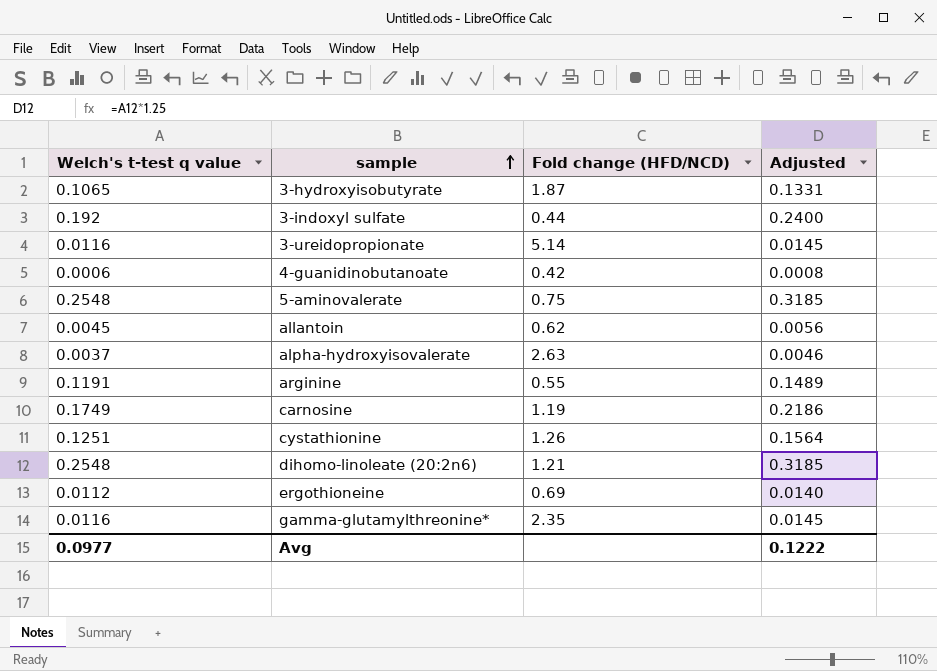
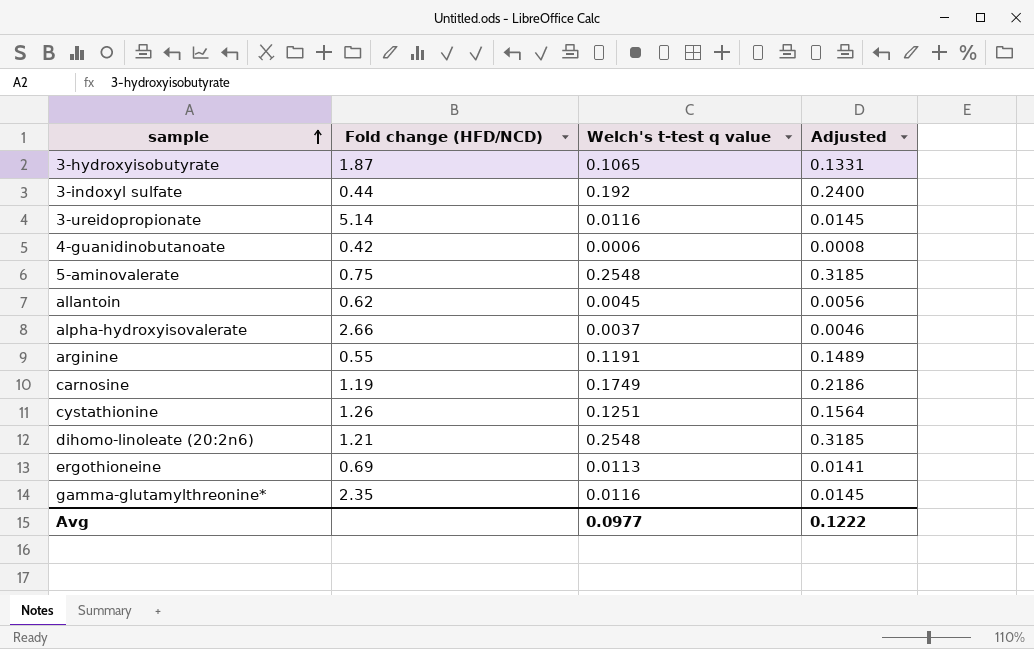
column Welch's t-test q value | position: 1 -> 3
alpha-hydroxyisovalerate | Fold change (HFD/NCD): 2.63 -> 2.66
ergothioneine | Welch's t-test q value: 0.0112 -> 0.0113
ergothioneine | Adjusted: 0.0140 -> 0.0141

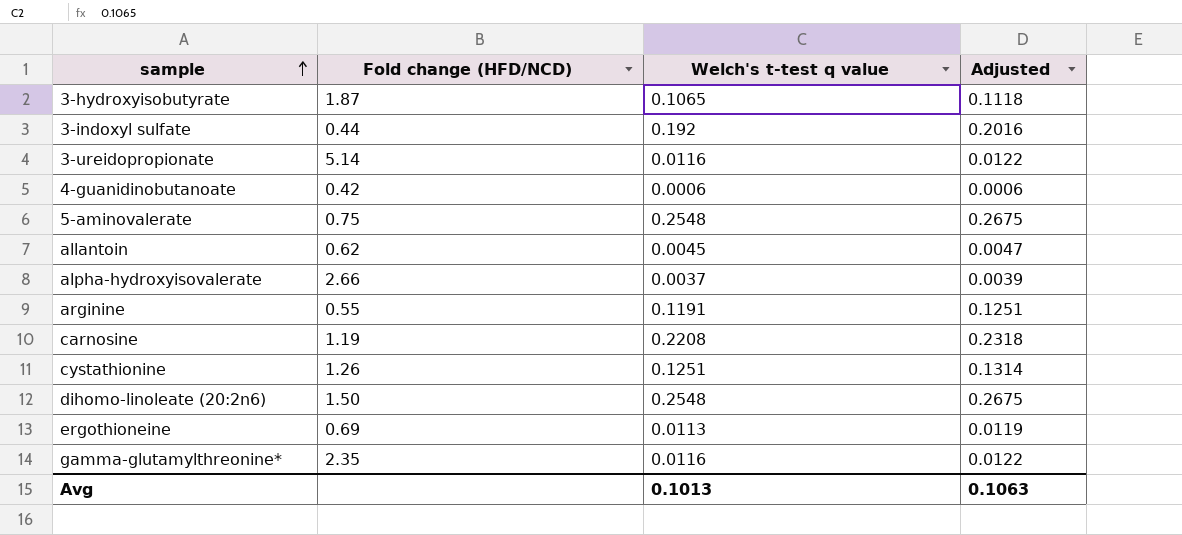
column Adjusted | formula: [Welch's t-test q value] * 1.25 -> [Welch's t-test q value] * 1.05
carnosine | Welch's t-test q value: 0.1749 -> 0.2208
dihomo-linoleate (20:2n6) | Fold change (HFD/NCD): 1.21 -> 1.50
Avg | Welch's t-test q value: 0.0977 -> 0.1013
Avg | Adjusted: 0.1222 -> 0.1063

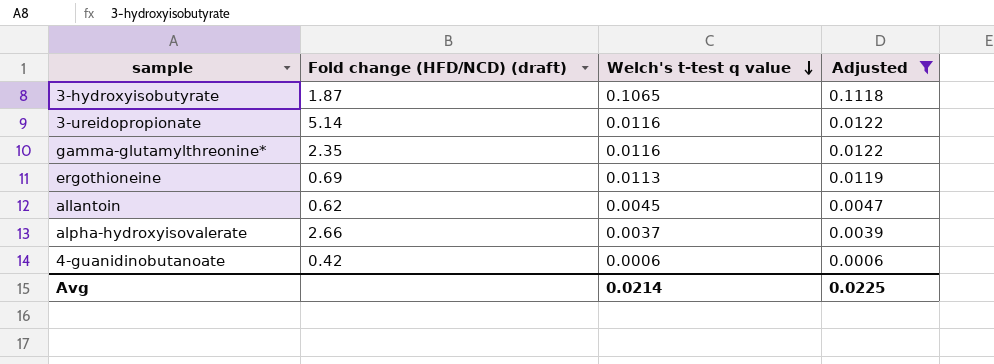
filter: none -> Adjusted <= 0.1118
row order: sample ascending -> Welch's t-test q value descending
column name: Fold change (HFD/NCD) -> Fold change (HFD/NCD) (draft)
Avg | Welch's t-test q value: 0.1013 -> 0.0214
Avg | Adjusted: 0.1063 -> 0.0225

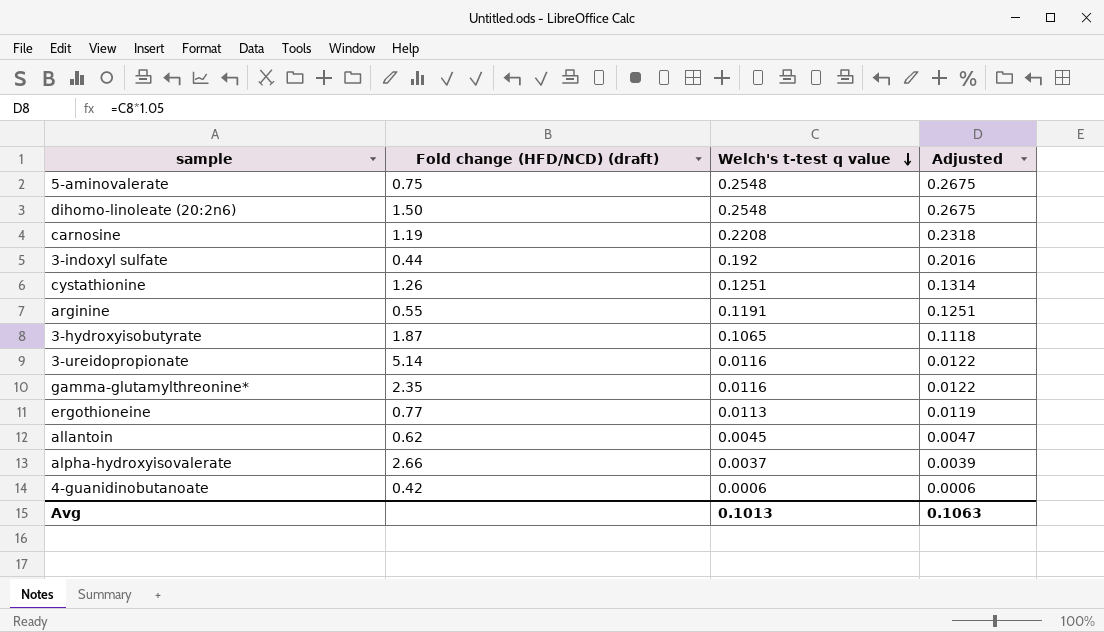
filter: Adjusted <= 0.1118 -> none
ergothioneine | Fold change (HFD/NCD) (draft): 0.69 -> 0.77
Avg | Welch's t-test q value: 0.0214 -> 0.1013
Avg | Adjusted: 0.0225 -> 0.1063

